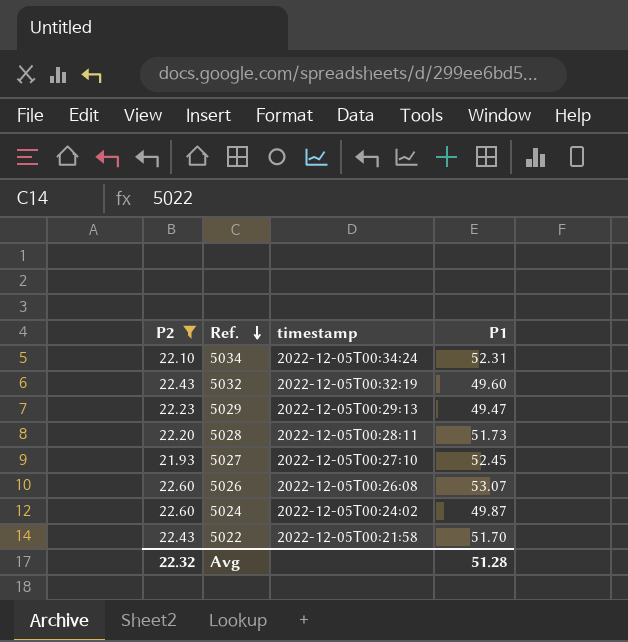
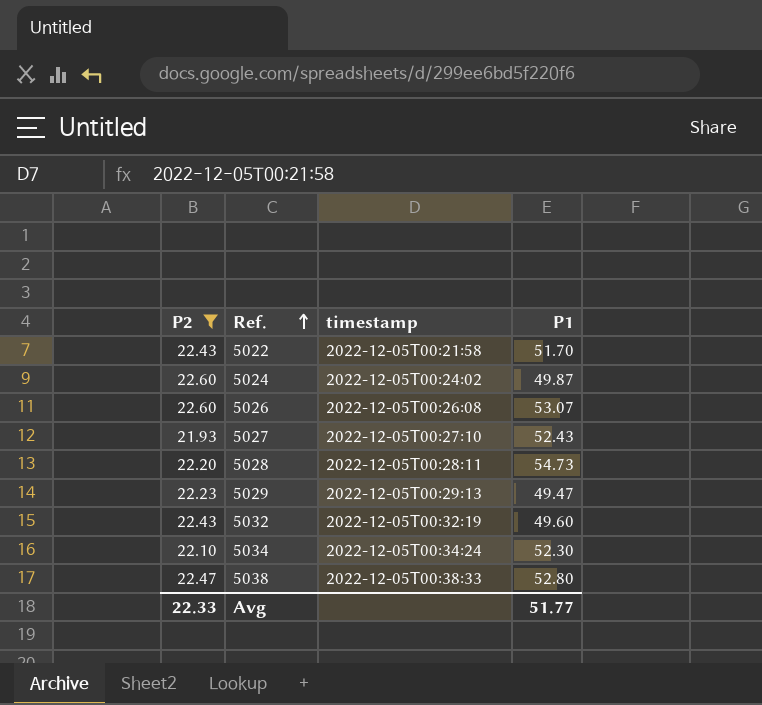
row order: Ref. descending -> Ref. ascending
5027 | P1: 52.45 -> 52.43
5028 | P1: 51.73 -> 54.73
5034 | P1: 52.31 -> 52.30
row 5038: none -> 22.47 | 2022-12-05T00:38:33 | 52.80
Avg | P2: 22.32 -> 22.33
Avg | P1: 51.28 -> 51.77

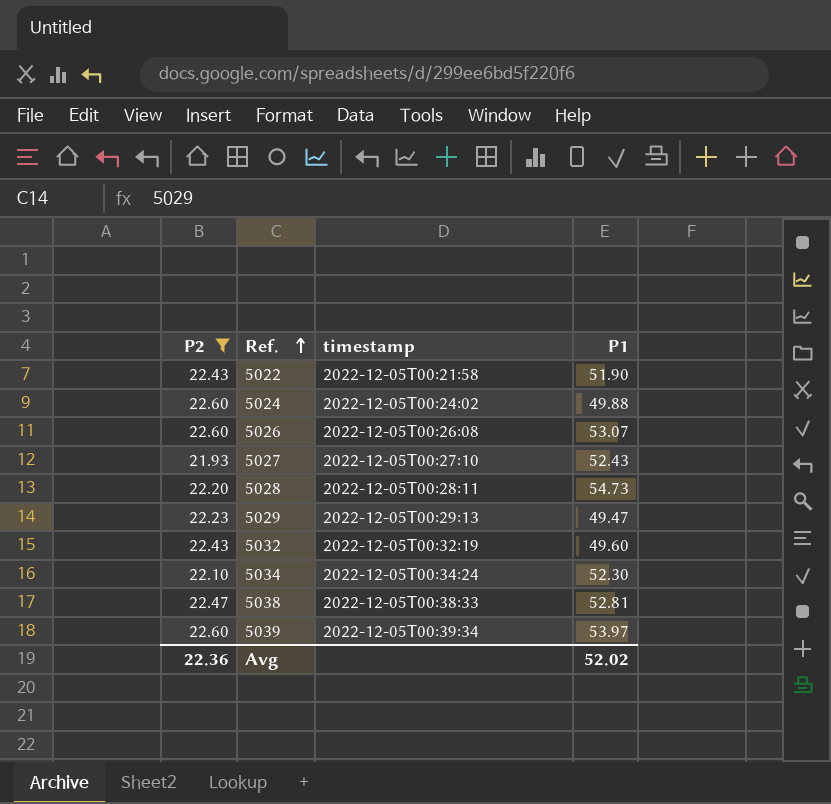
5022 | P1: 51.70 -> 51.90
5024 | P1: 49.87 -> 49.88
5038 | P1: 52.80 -> 52.81
row 5039: none -> 22.60 | 2022-12-05T00:39:34 | 53.97
Avg | P2: 22.33 -> 22.36
Avg | P1: 51.77 -> 52.02

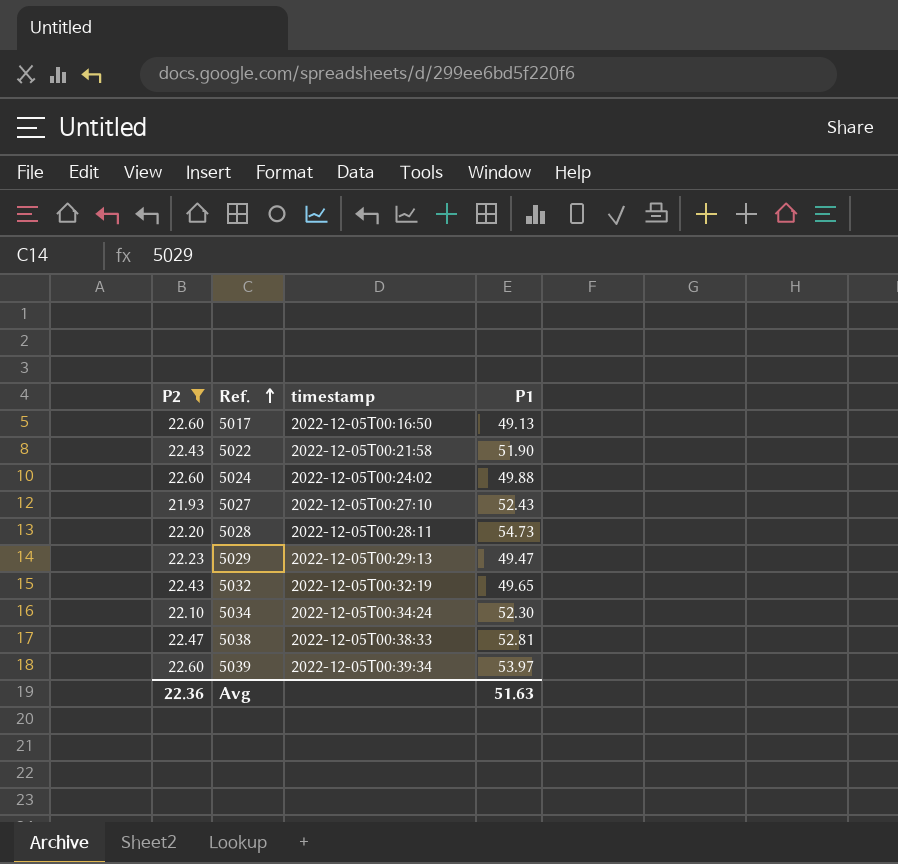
row 5026: 22.60 | 2022-12-05T00:26:08 | 53.07 -> none
row 5017: none -> 22.60 | 2022-12-05T00:16:50 | 49.13
5032 | P1: 49.60 -> 49.65
Avg | P1: 52.02 -> 51.63

